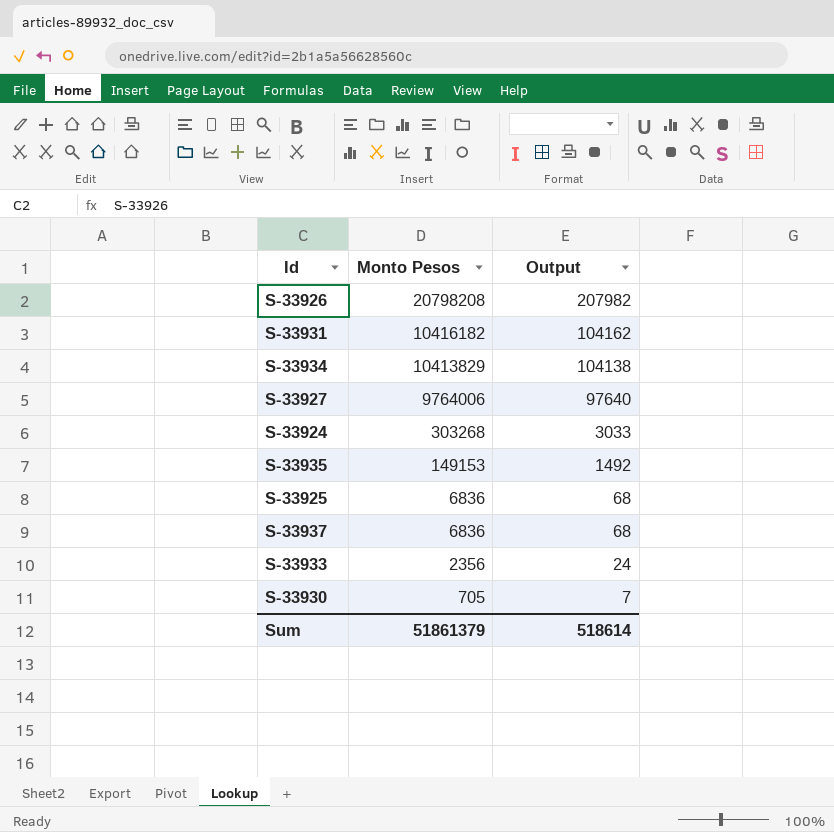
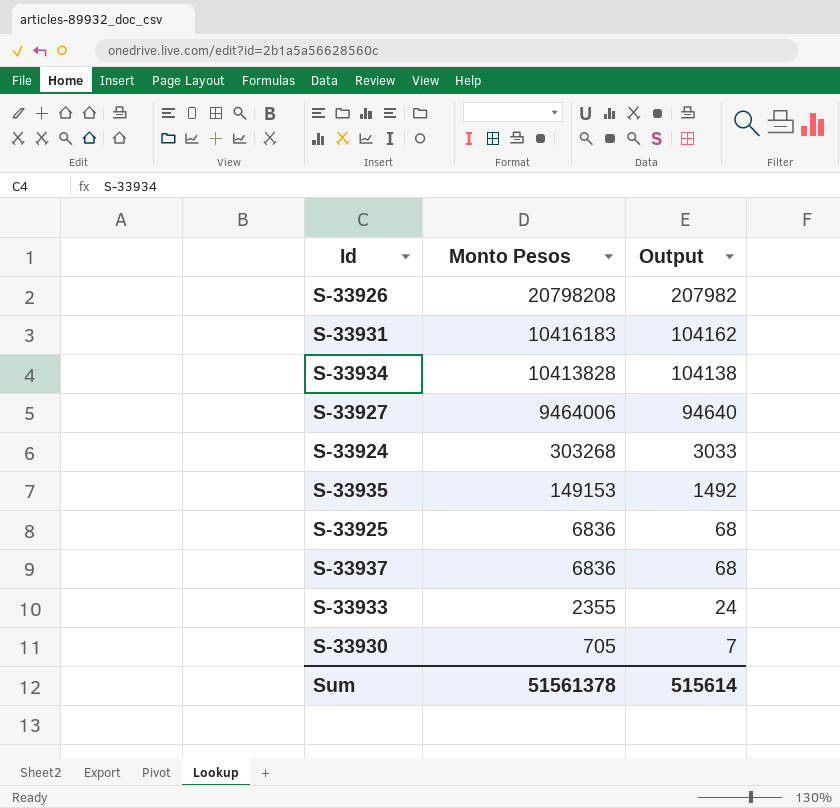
S-33931 | Monto Pesos: 10416182 -> 10416183
S-33934 | Monto Pesos: 10413829 -> 10413828
S-33927 | Monto Pesos: 9764006 -> 9464006
S-33927 | Output: 97640 -> 94640
S-33933 | Monto Pesos: 2356 -> 2355
Sum | Monto Pesos: 51861379 -> 51561378
Sum | Output: 518614 -> 515614

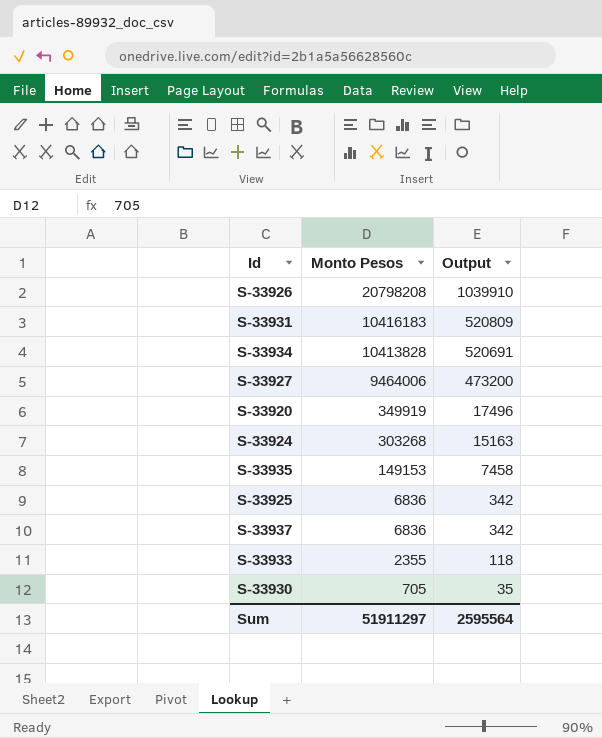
column Output | formula: [Monto Pesos] * 0.01 -> [Monto Pesos] * 0.05
row S-33920: none -> 349919 | 17496
Sum | Monto Pesos: 51561378 -> 51911297
Sum | Output: 515614 -> 2595564

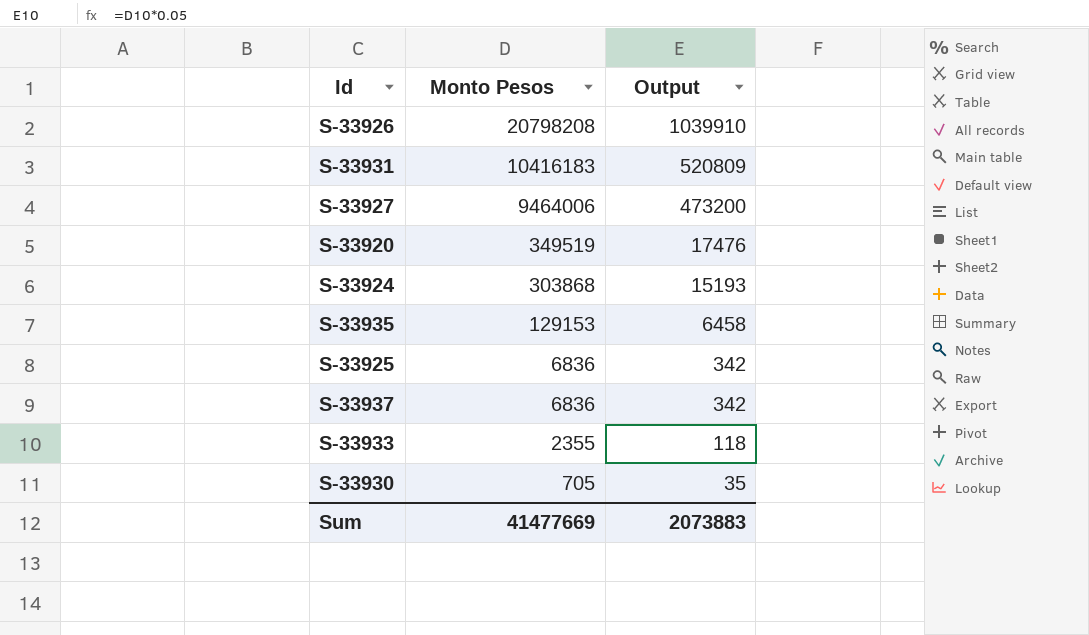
row S-33934: 10413828 | 520691 -> none
S-33920 | Monto Pesos: 349919 -> 349519
S-33920 | Output: 17496 -> 17476
S-33924 | Monto Pesos: 303268 -> 303868
S-33924 | Output: 15163 -> 15193
S-33935 | Monto Pesos: 149153 -> 129153
S-33935 | Output: 7458 -> 6458
Sum | Monto Pesos: 51911297 -> 41477669
Sum | Output: 2595564 -> 2073883

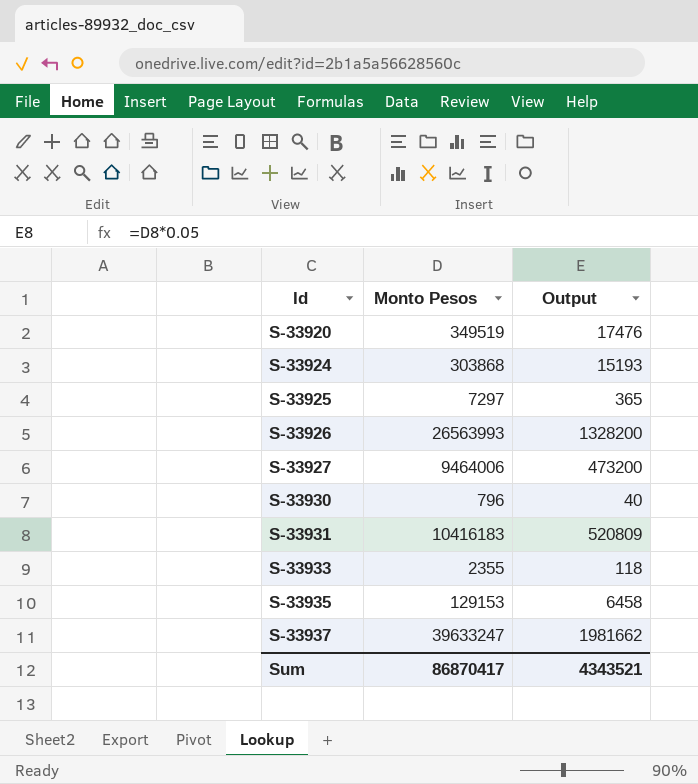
row order: Monto Pesos descending -> Id ascending
S-33925 | Monto Pesos: 6836 -> 7297
S-33925 | Output: 342 -> 365
S-33926 | Monto Pesos: 20798208 -> 26563993
S-33926 | Output: 1039910 -> 1328200
S-33930 | Monto Pesos: 705 -> 796
S-33930 | Output: 35 -> 40
S-33937 | Monto Pesos: 6836 -> 39633247
S-33937 | Output: 342 -> 1981662
Sum | Monto Pesos: 41477669 -> 86870417
Sum | Output: 2073883 -> 4343521

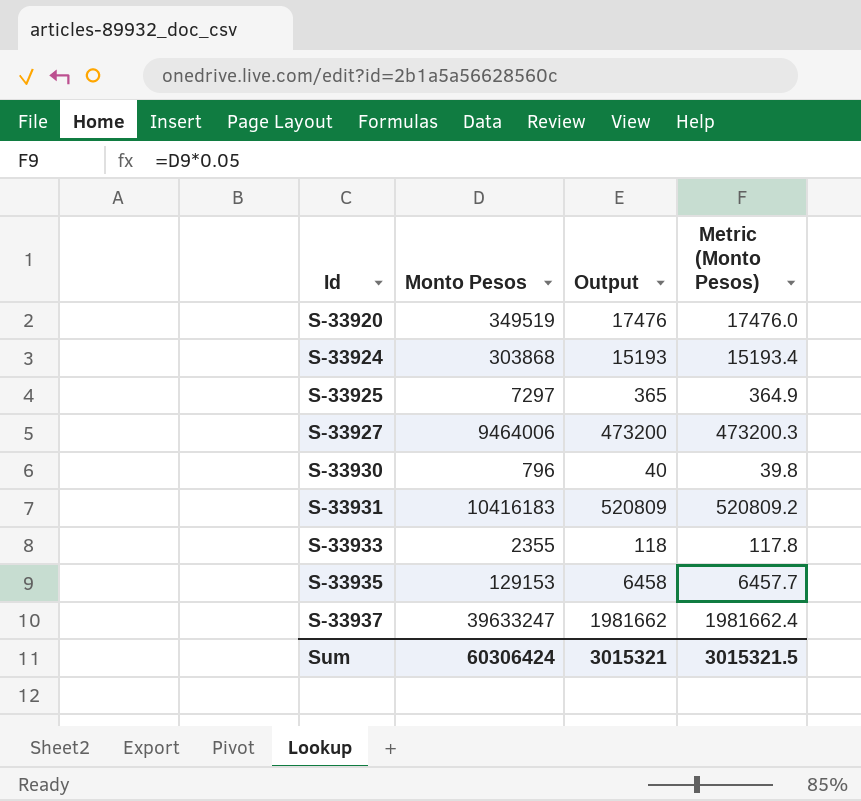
column Metric (Monto Pesos) | formula: none -> [Monto Pesos] * 0.05
row S-33926: 26563993 | 1328200 -> none
Sum | Monto Pesos: 86870417 -> 60306424
Sum | Output: 4343521 -> 3015321

